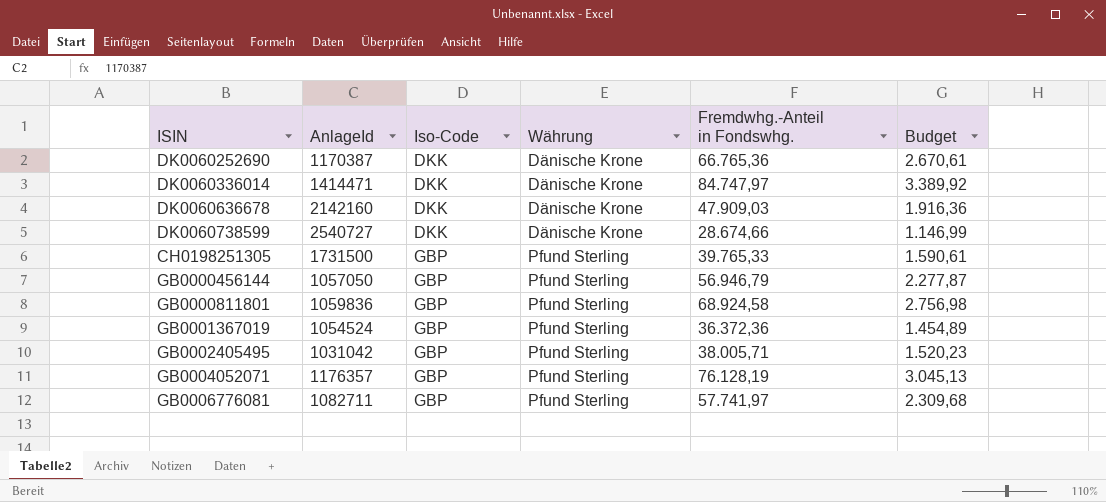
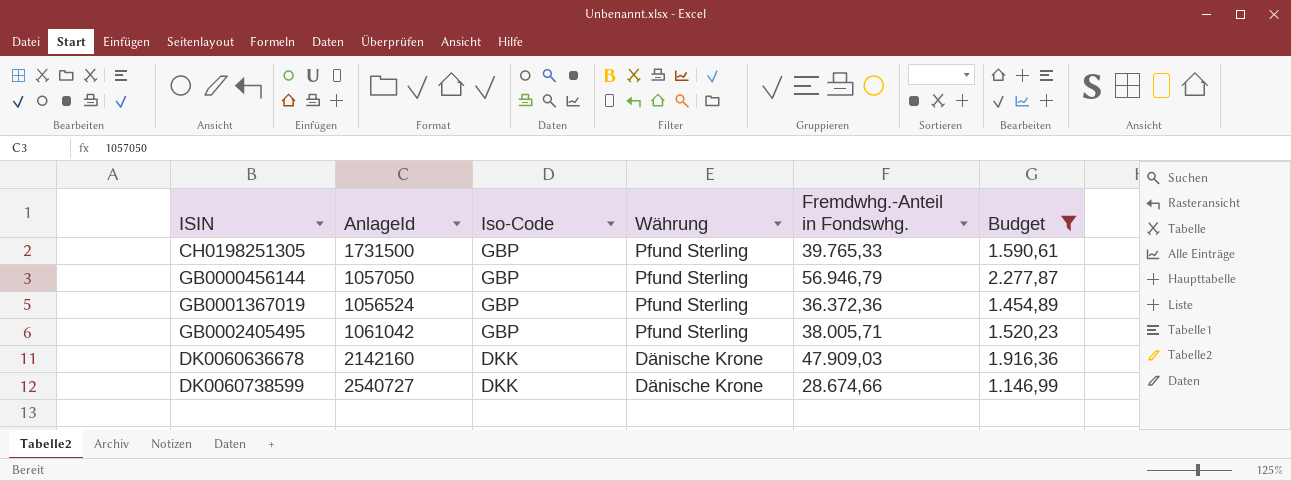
filter: none -> Budget <= 2.277,87
row order: Iso-Code ascending -> Iso-Code descending
GB0001367019 | AnlageId: 1054524 -> 1056524
GB0002405495 | AnlageId: 1031042 -> 1061042

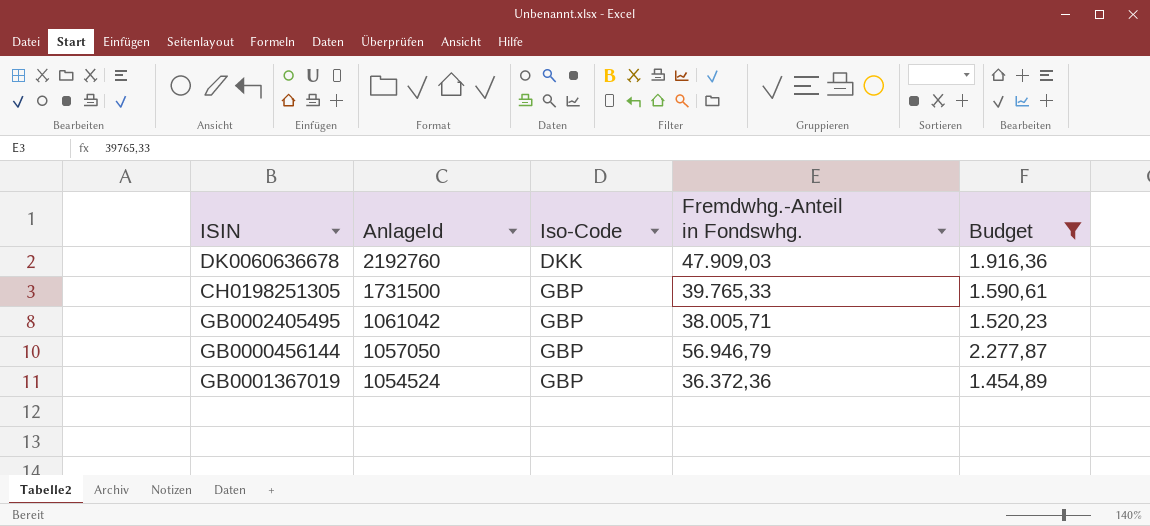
row order: Iso-Code descending -> AnlageId descending
column Währung | position: 4 -> none
row DK0060738599: 2540727 | DKK | Dänische Krone | 28.674,66 | 1.146,99 -> none
DK0060636678 | AnlageId: 2142160 -> 2192760
GB0001367019 | AnlageId: 1056524 -> 1054524

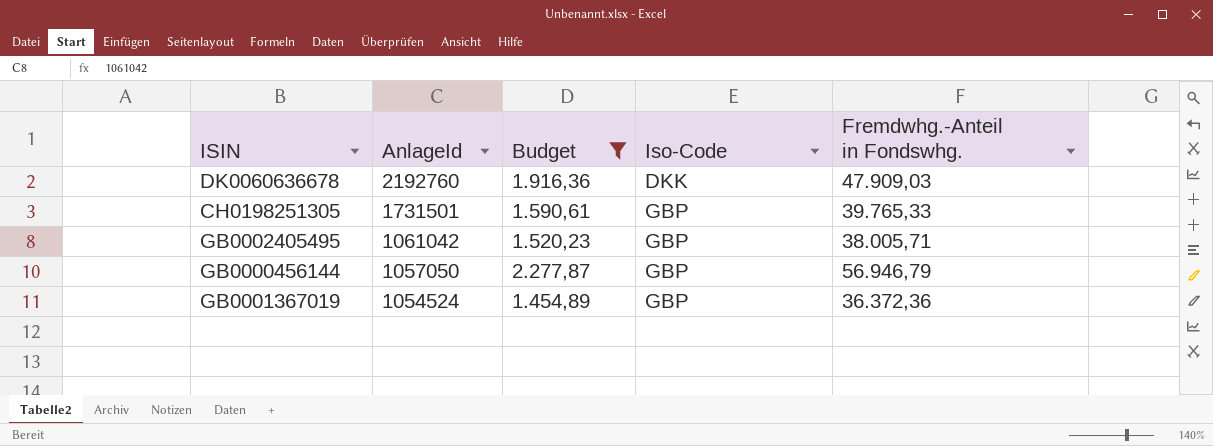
column Budget | position: 5 -> 3
CH0198251305 | AnlageId: 1731500 -> 1731501

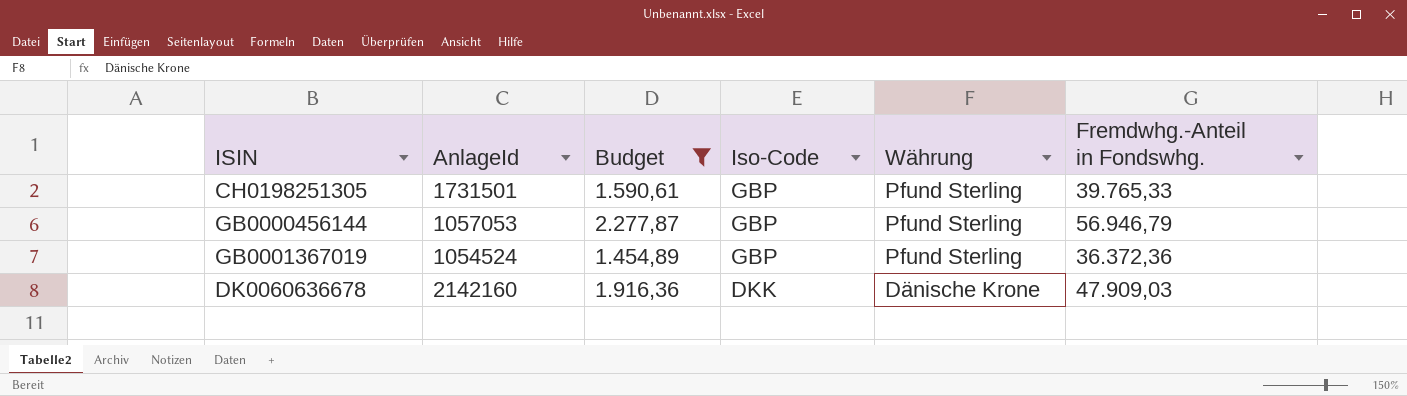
row order: AnlageId descending -> Iso-Code descending
column Währung | position: none -> 5
row GB0002405495: 1061042 | 1.520,23 | GBP | 38.005,71 -> none
GB0000456144 | AnlageId: 1057050 -> 1057053
DK0060636678 | AnlageId: 2192760 -> 2142160

